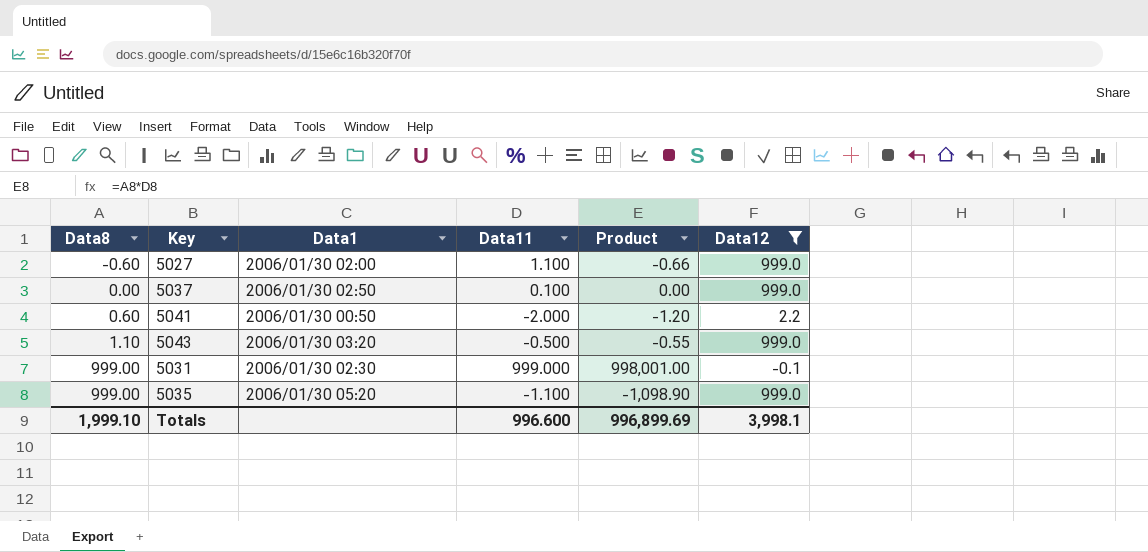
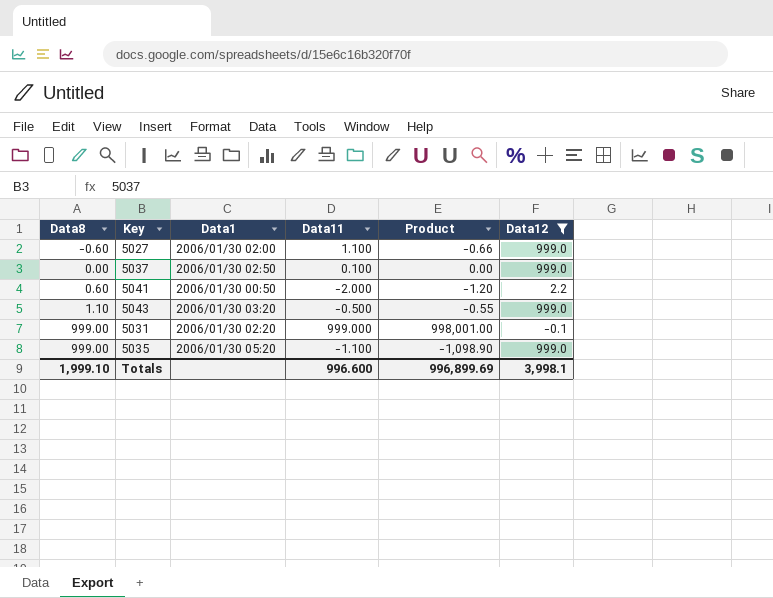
5031 | Data1: 2006/01/30 02:30 -> 2006/01/30 02:20

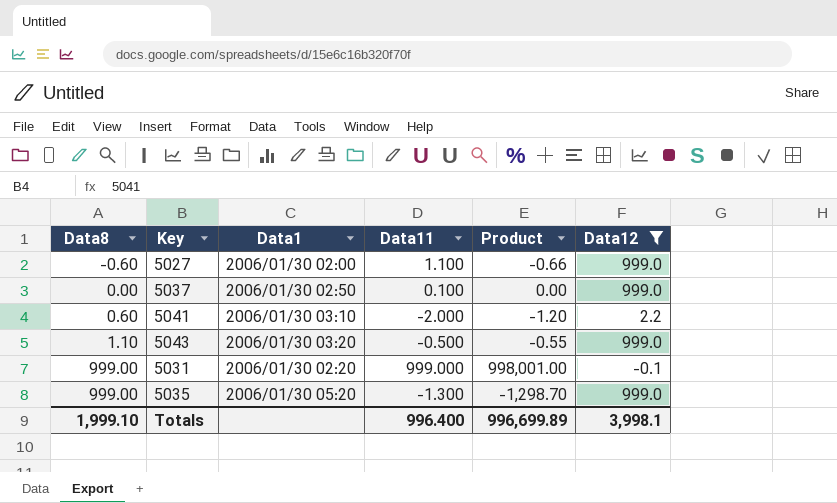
5041 | Data1: 2006/01/30 00:50 -> 2006/01/30 03:10
5035 | Data11: -1.100 -> -1.300
5035 | Product: -1,098.90 -> -1,298.70
Totals | Data11: 996.600 -> 996.400
Totals | Product: 996,899.69 -> 996,699.89

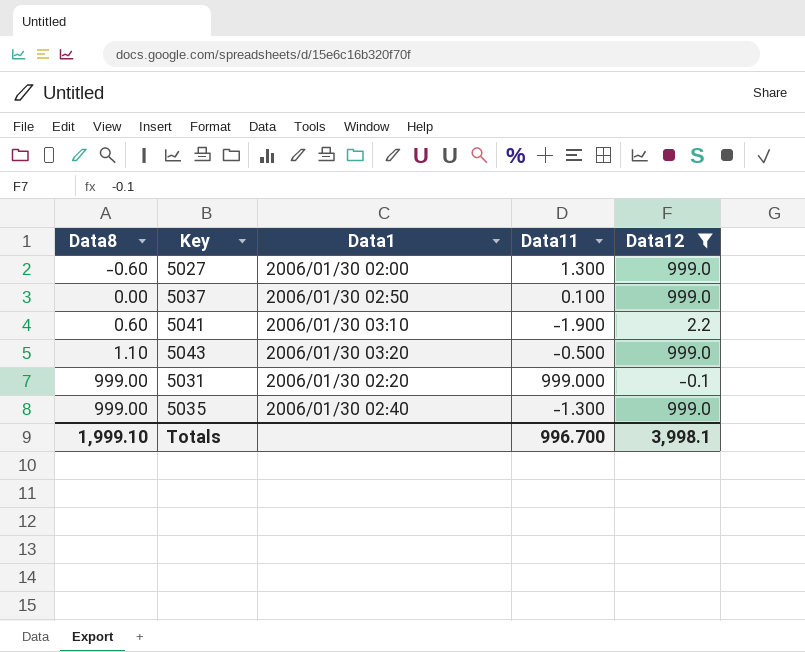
column Product | formula: [Data8] * [Data11] -> none
5027 | Data11: 1.100 -> 1.300
5041 | Data11: -2.000 -> -1.900
5035 | Data1: 2006/01/30 05:20 -> 2006/01/30 02:40
Totals | Data11: 996.400 -> 996.700

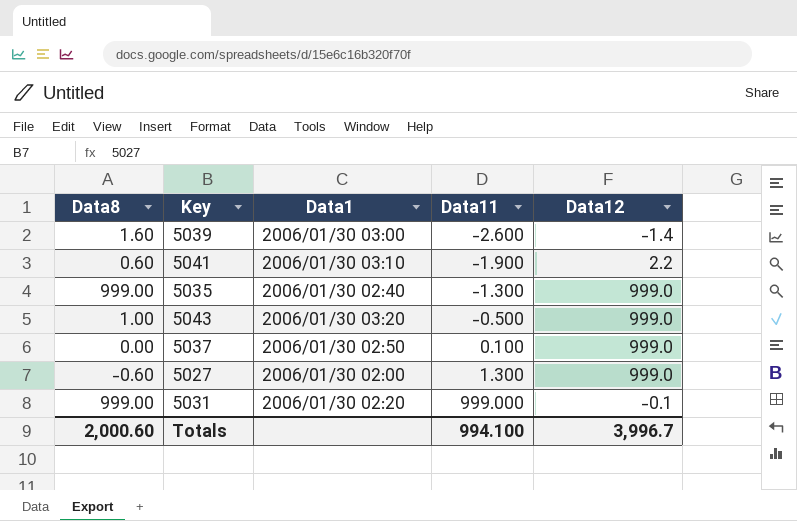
filter: Data12 != -1.4 -> none
row order: Data8 ascending -> Data11 ascending
5043 | Data8: 1.10 -> 1.00
Totals | Data8: 1,999.10 -> 2,000.60
Totals | Data11: 996.700 -> 994.100
Totals | Data12: 3,998.1 -> 3,996.7

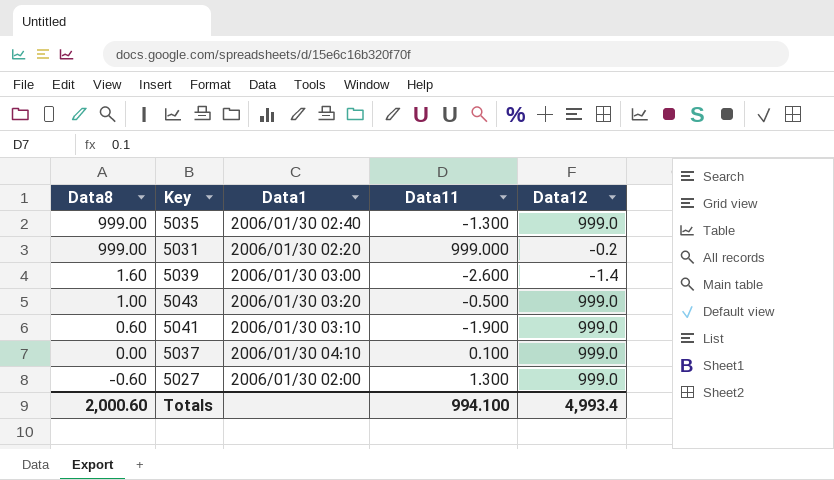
row order: Data11 ascending -> Data8 descending
5031 | Data12: -0.1 -> -0.2
5041 | Data12: 2.2 -> 999.0
5037 | Data1: 2006/01/30 02:50 -> 2006/01/30 04:10
Totals | Data12: 3,996.7 -> 4,993.4

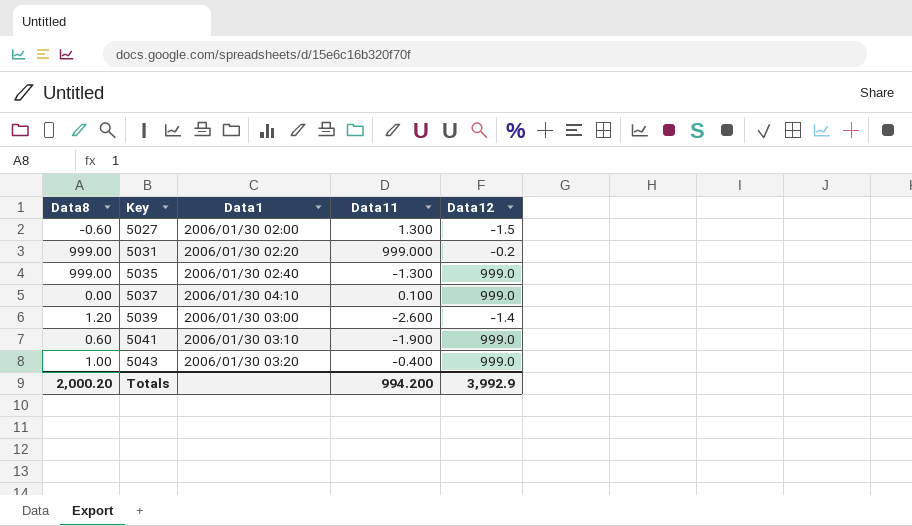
row order: Data8 descending -> Key ascending
5027 | Data12: 999.0 -> -1.5
5039 | Data8: 1.60 -> 1.20
5043 | Data11: -0.500 -> -0.400
Totals | Data8: 2,000.60 -> 2,000.20
Totals | Data11: 994.100 -> 994.200
Totals | Data12: 4,993.4 -> 3,992.9

